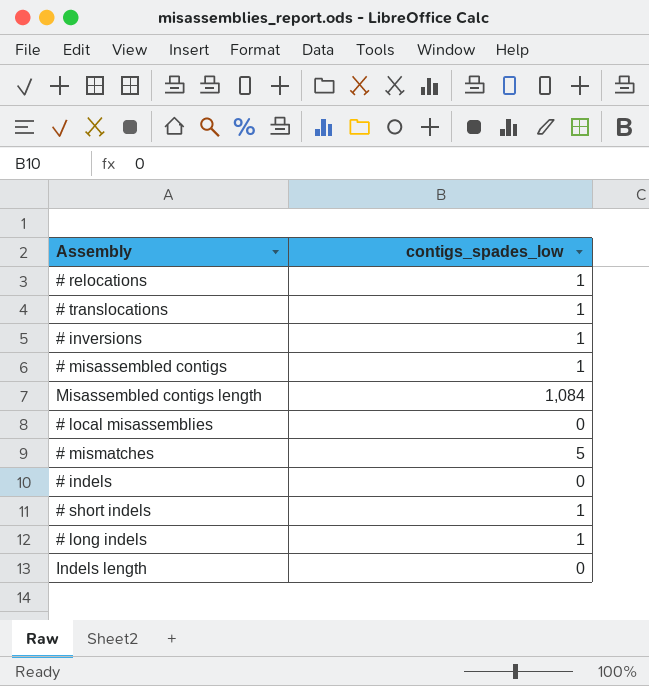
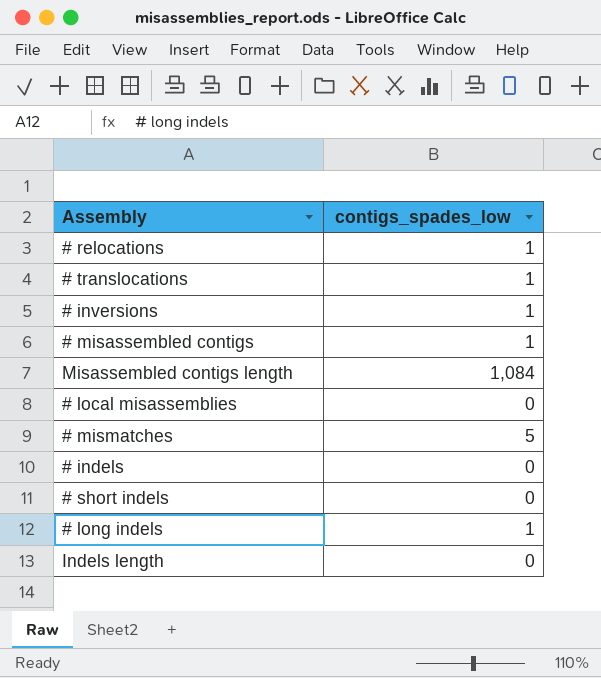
# short indels | contigs_spades_low: 1 -> 0

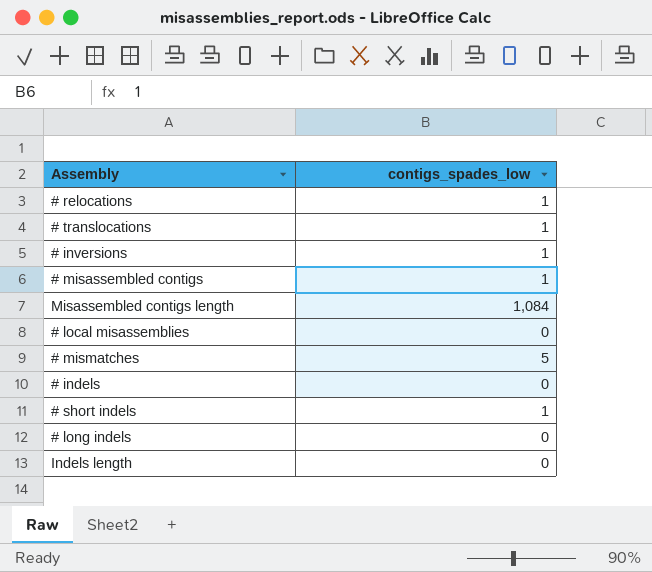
# short indels | contigs_spades_low: 0 -> 1
# long indels | contigs_spades_low: 1 -> 0

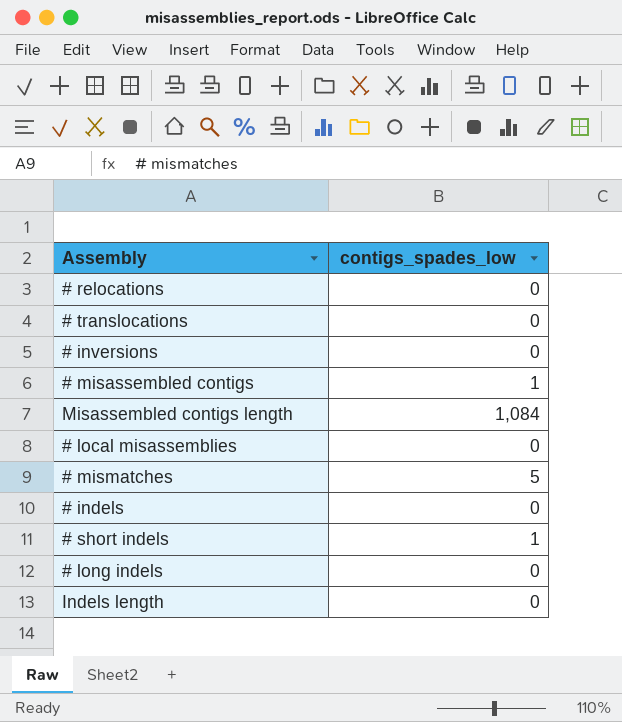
# relocations | contigs_spades_low: 1 -> 0
# translocations | contigs_spades_low: 1 -> 0
# inversions | contigs_spades_low: 1 -> 0

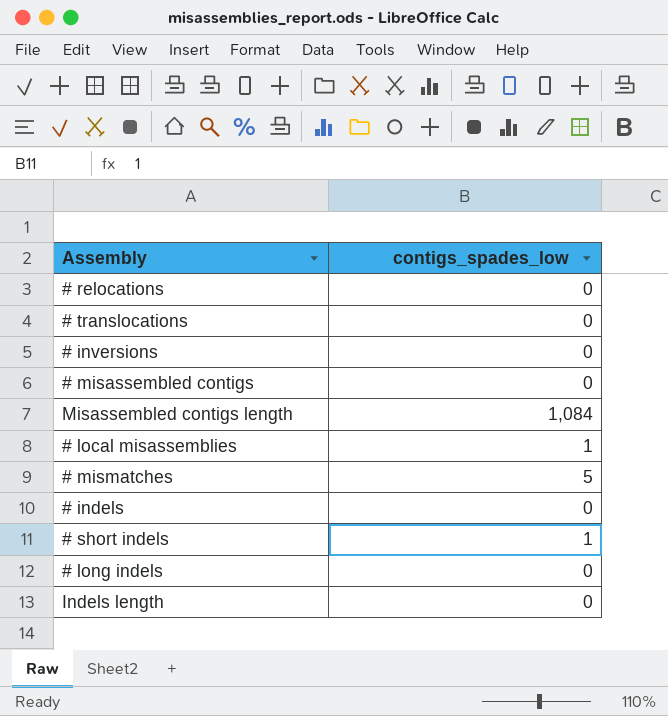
# misassembled contigs | contigs_spades_low: 1 -> 0
# local misassemblies | contigs_spades_low: 0 -> 1

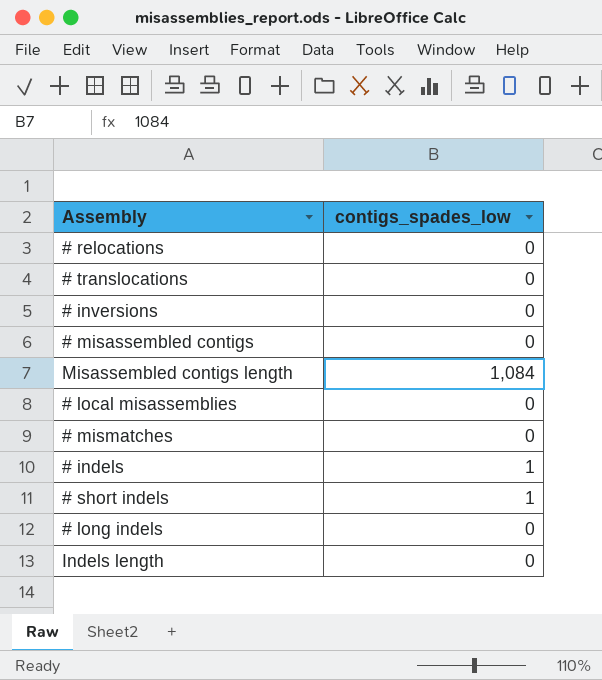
# local misassemblies | contigs_spades_low: 1 -> 0
# mismatches | contigs_spades_low: 5 -> 0
# indels | contigs_spades_low: 0 -> 1

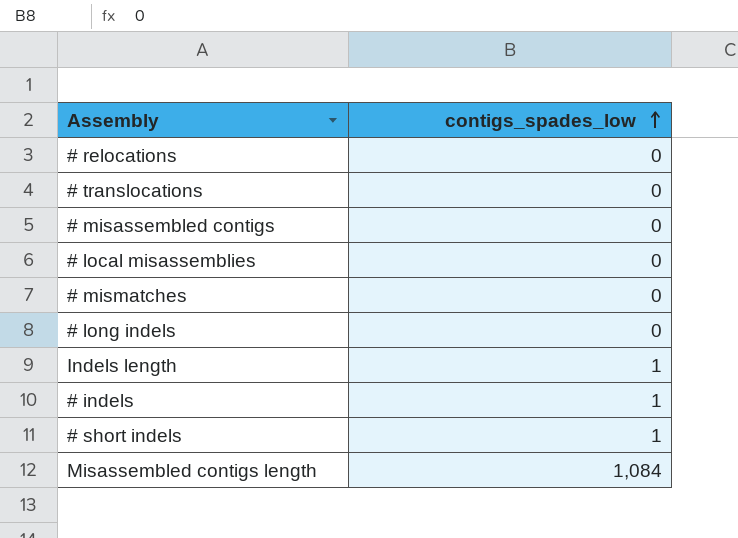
row order: none -> contigs_spades_low ascending
row # inversions: 0 -> none
Indels length | contigs_spades_low: 0 -> 1

